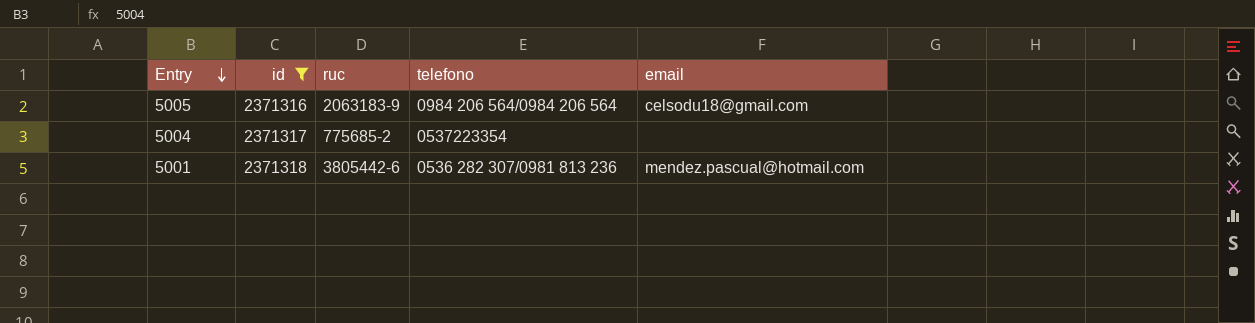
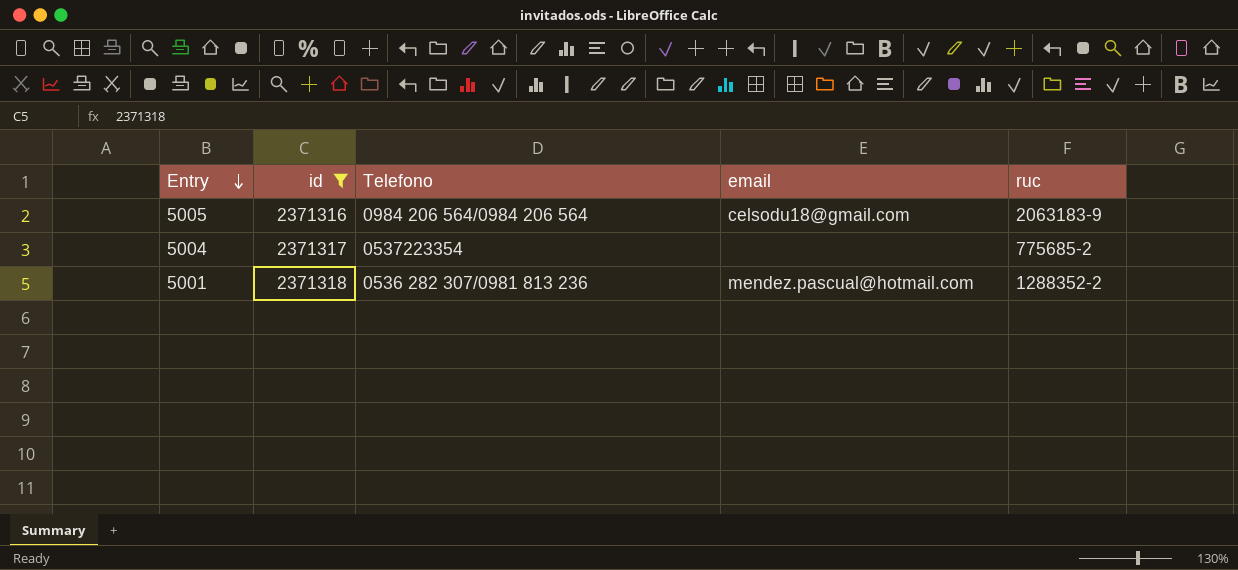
column name: telefono -> Telefono
column ruc | position: 3 -> 5
5001 | ruc: 3805442-6 -> 1288352-2

